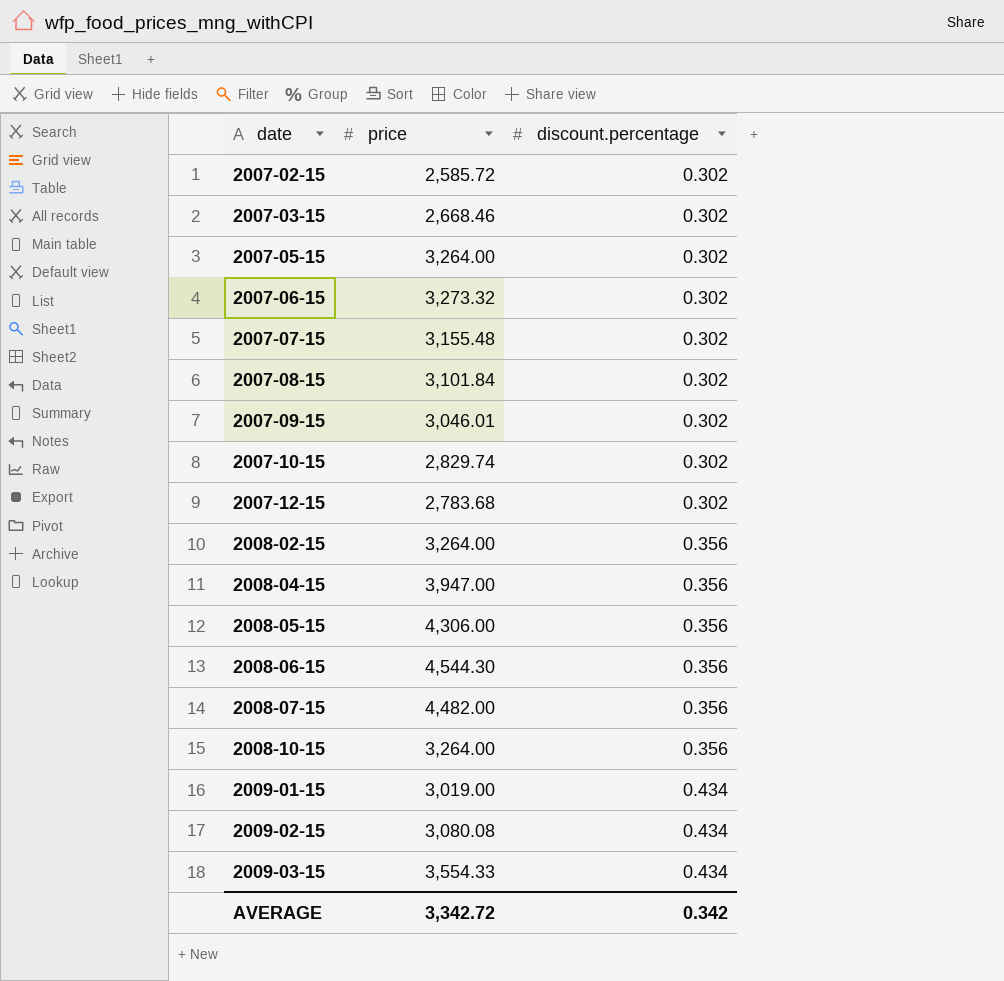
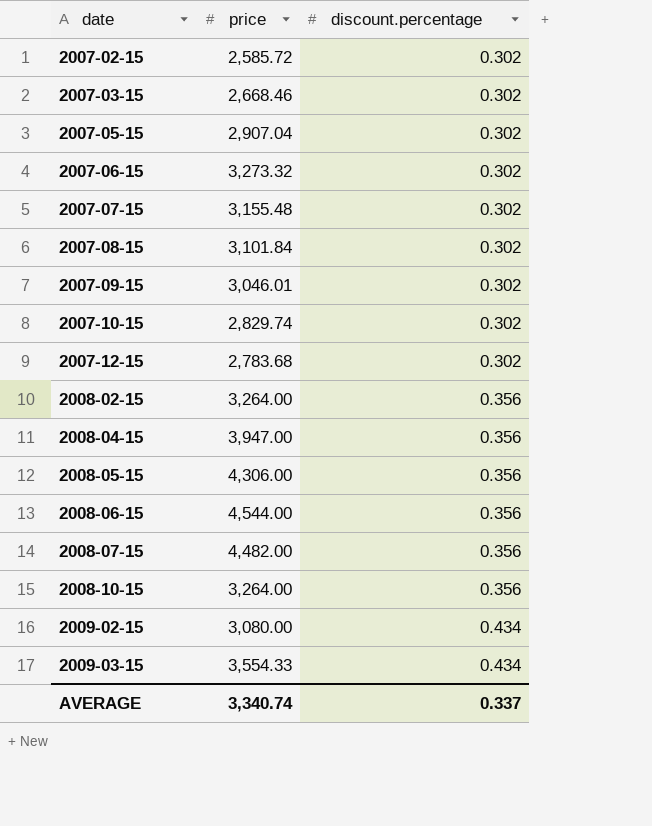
row 2009-01-15: 3,019.00 | 0.434 -> none
2007-05-15 | price: 3,264.00 -> 2,907.04
2008-06-15 | price: 4,544.30 -> 4,544.00
2009-02-15 | price: 3,080.08 -> 3,080.00
AVERAGE | price: 3,342.72 -> 3,340.74
AVERAGE | discount.percentage: 0.342 -> 0.337

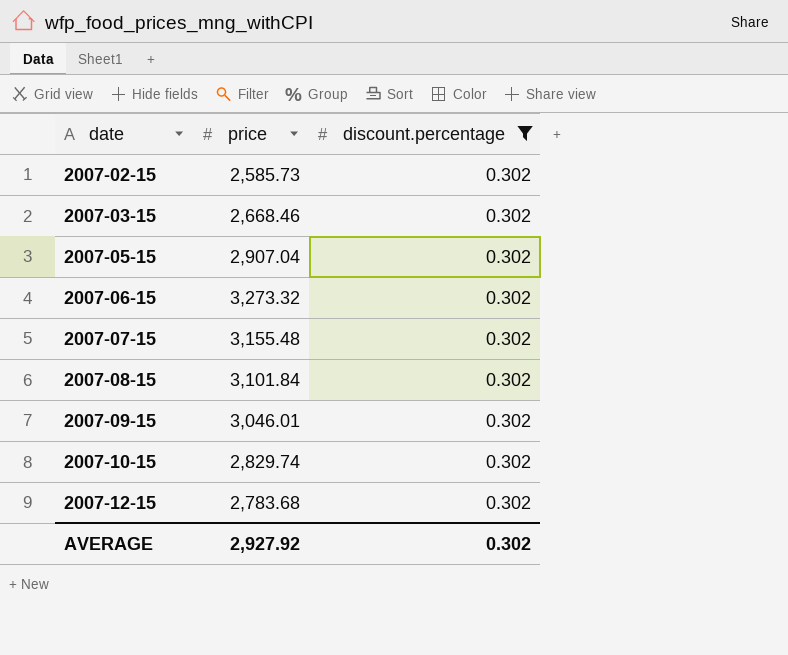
filter: none -> discount.percentage = 0.302
2007-02-15 | price: 2,585.72 -> 2,585.73
AVERAGE | price: 3,340.74 -> 2,927.92
AVERAGE | discount.percentage: 0.337 -> 0.302

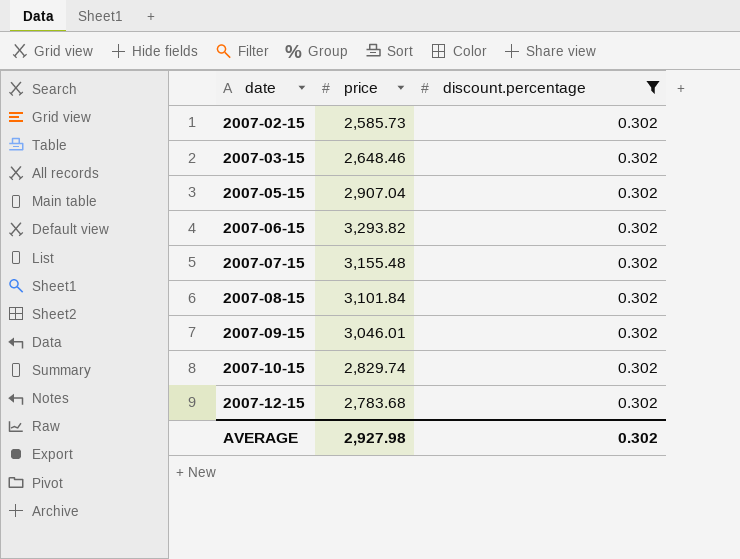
2007-03-15 | price: 2,668.46 -> 2,648.46
2007-06-15 | price: 3,273.32 -> 3,293.82
AVERAGE | price: 2,927.92 -> 2,927.98

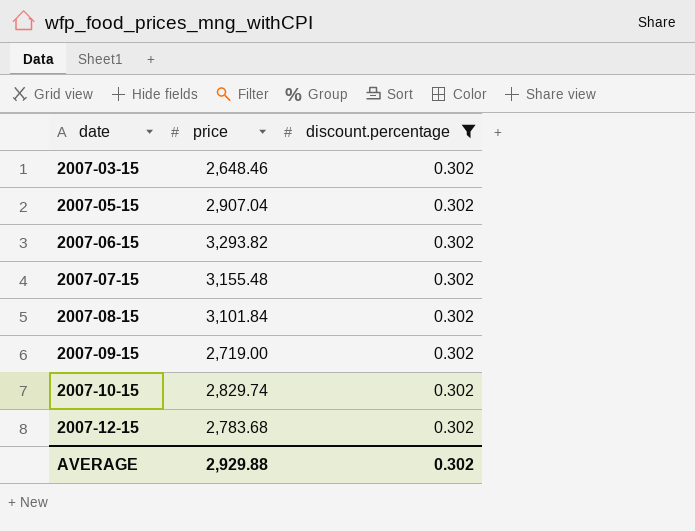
row 2007-02-15: 2,585.73 | 0.302 -> none
2007-09-15 | price: 3,046.01 -> 2,719.00
AVERAGE | price: 2,927.98 -> 2,929.88

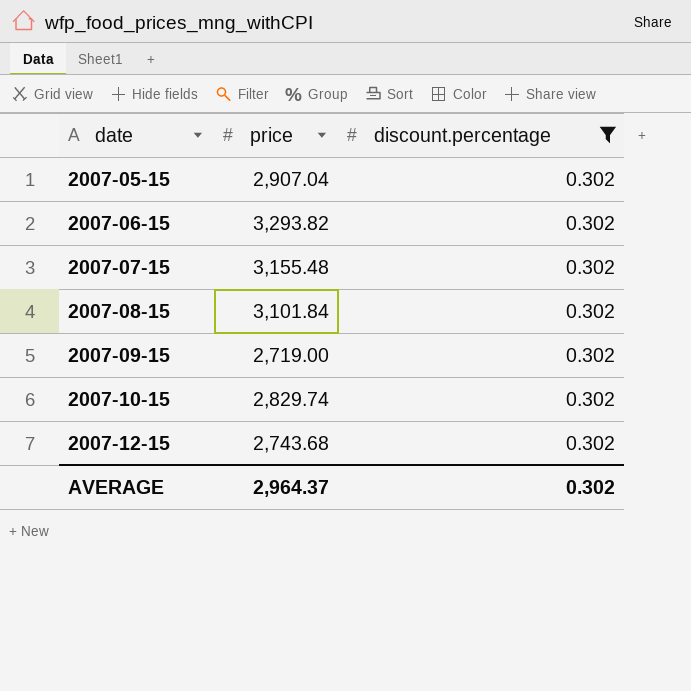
row 2007-03-15: 2,648.46 | 0.302 -> none
2007-12-15 | price: 2,783.68 -> 2,743.68
AVERAGE | price: 2,929.88 -> 2,964.37

